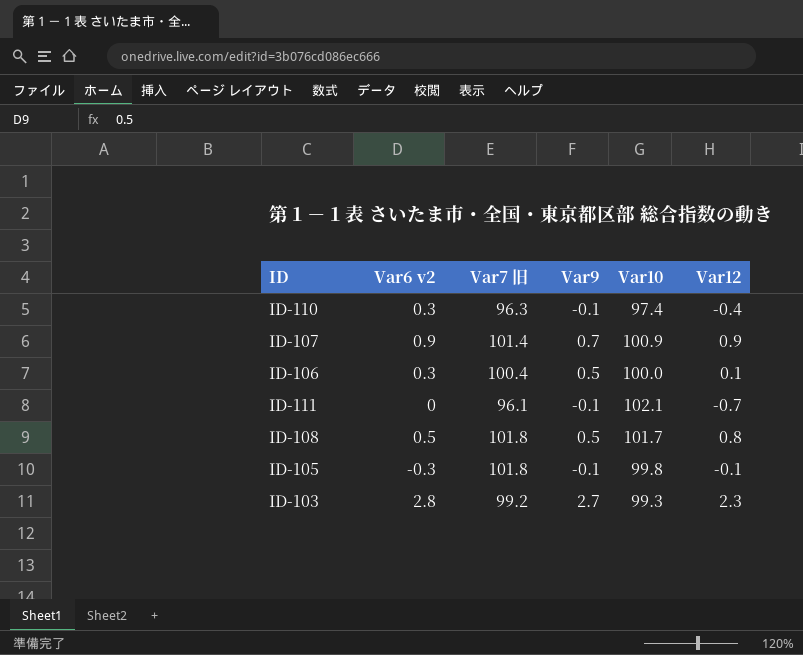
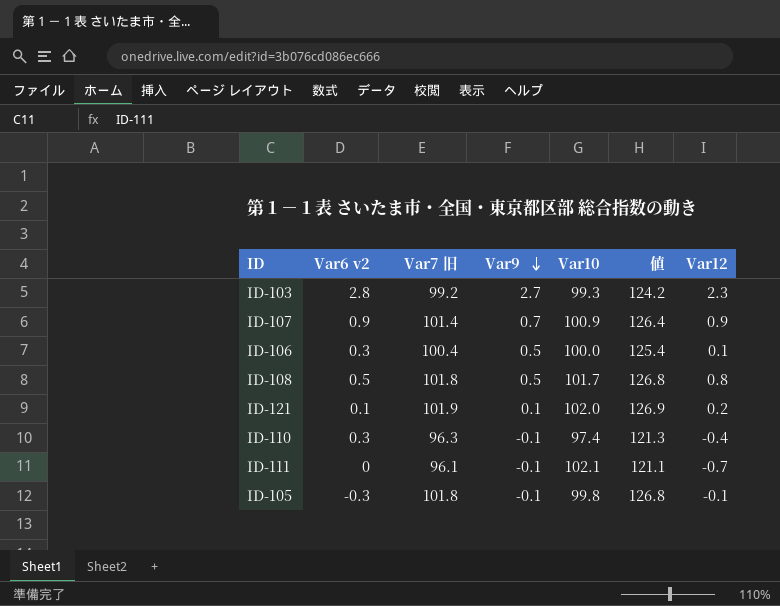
row order: none -> Var9 descending
column 値 | formula: none -> [Var7 旧] + 25
row ID-121: none -> 0.1 | 101.9 | 0.1 | 102.0 | 126.9 | 0.2

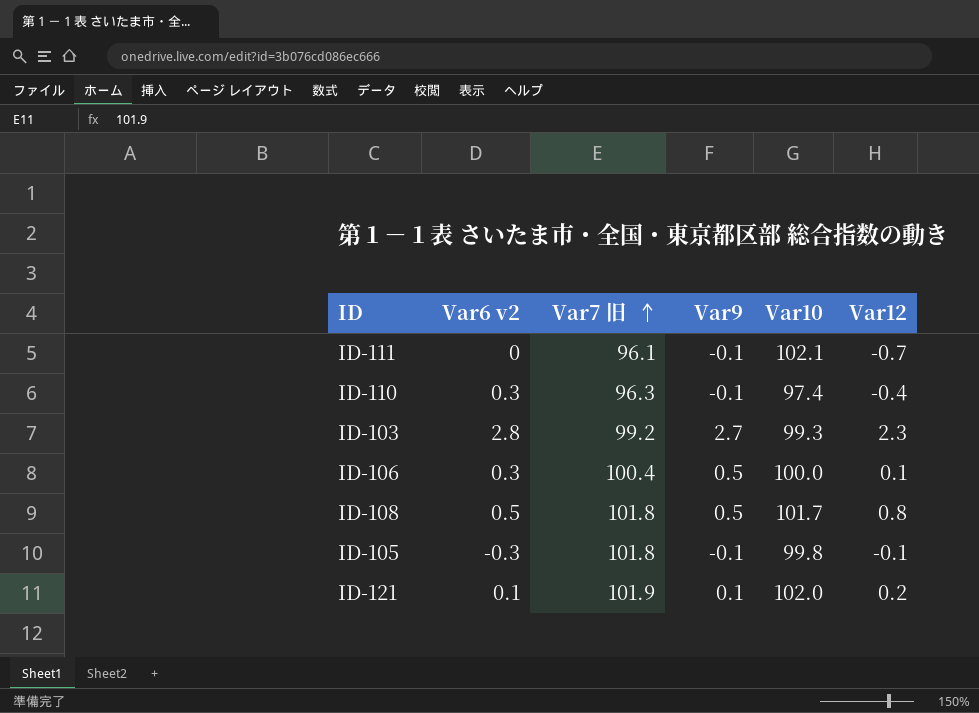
row order: Var9 descending -> Var7 旧 ascending
column 値 | formula: [Var7 旧] + 25 -> none
row ID-107: 0.9 | 101.4 | 0.7 | 100.9 | 126.4 | 0.9 -> none

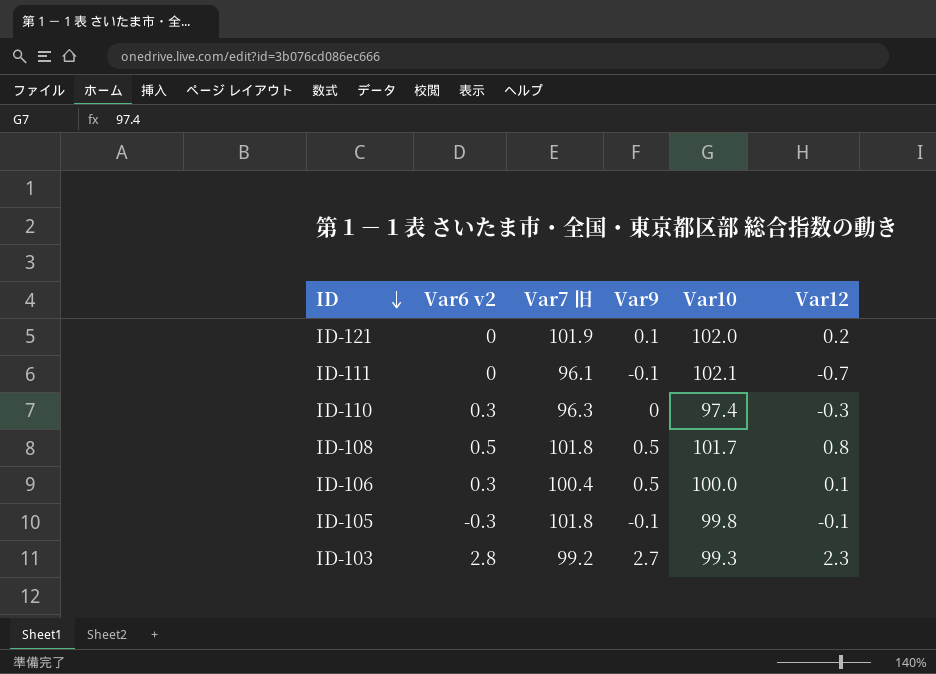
row order: Var7 旧 ascending -> ID descending
ID-121 | Var6 v2: 0.1 -> 0
ID-110 | Var9: -0.1 -> 0
ID-110 | Var12: -0.4 -> -0.3

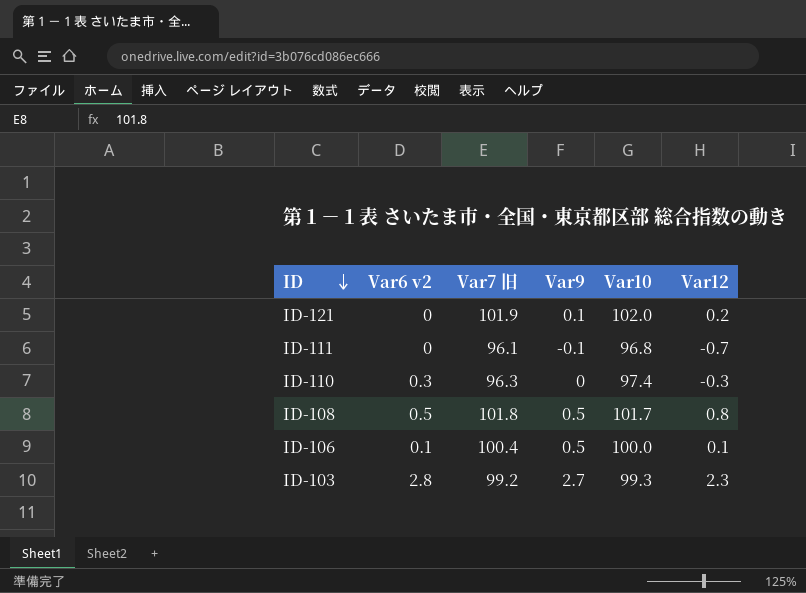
row ID-105: -0.3 | 101.8 | -0.1 | 99.8 | -0.1 -> none
ID-111 | Var10: 102.1 -> 96.8
ID-106 | Var6 v2: 0.3 -> 0.1

